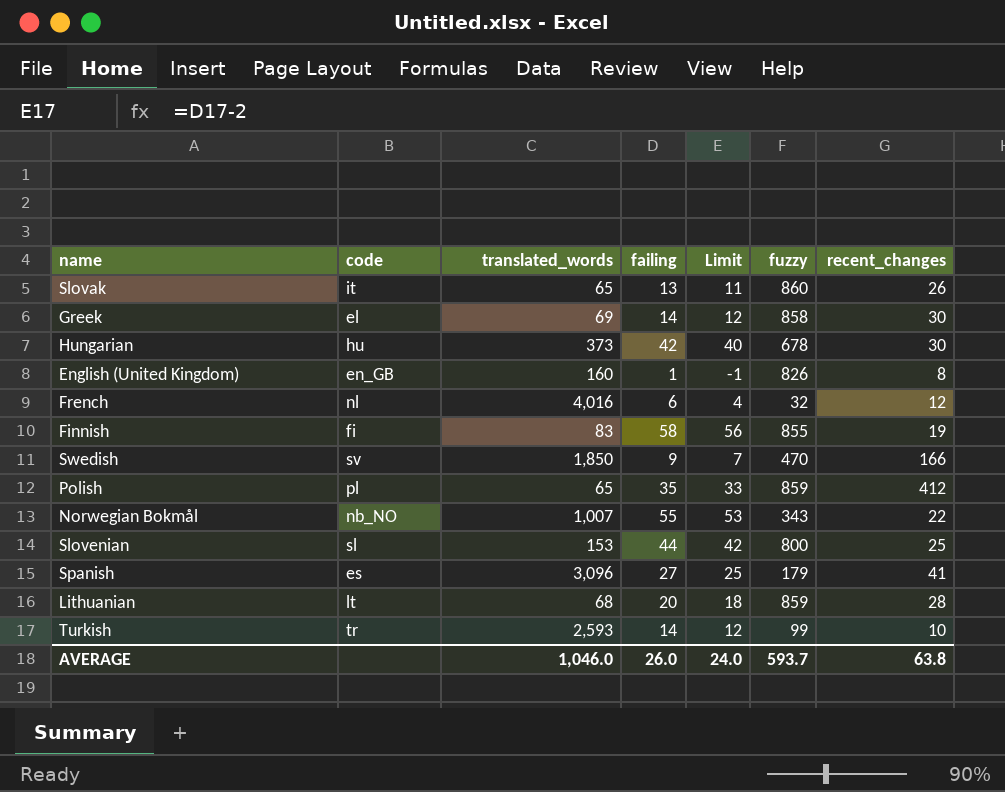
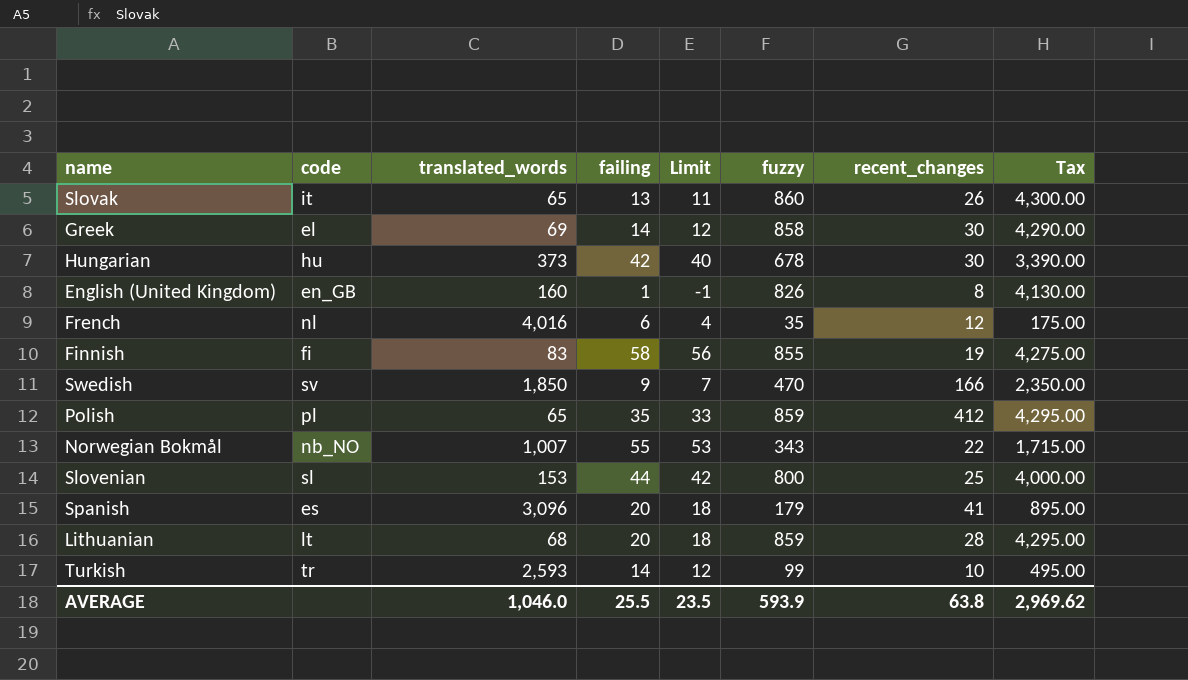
column Tax | formula: none -> [fuzzy] * 5
French | fuzzy: 32 -> 35
Spanish | failing: 27 -> 20
Spanish | Limit: 25 -> 18
AVERAGE | failing: 26.0 -> 25.5
AVERAGE | Limit: 24.0 -> 23.5
AVERAGE | fuzzy: 593.7 -> 593.9

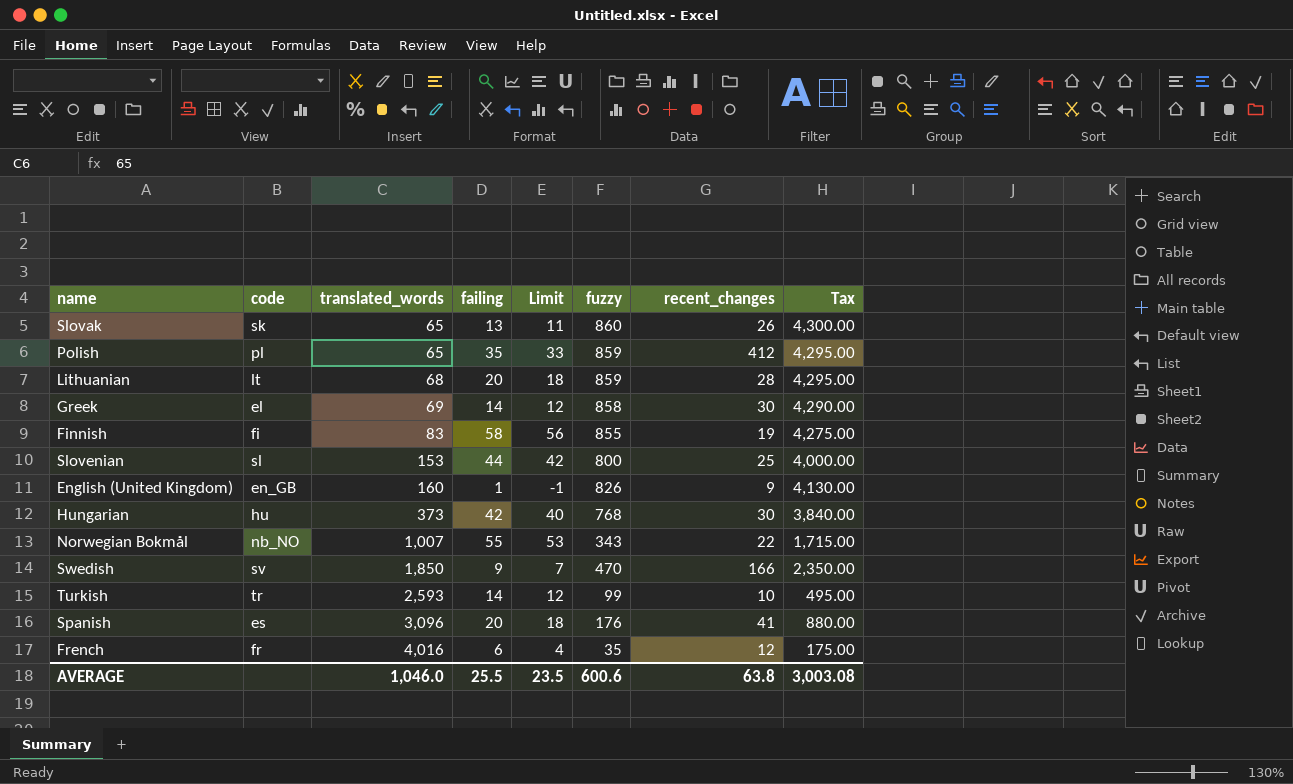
row order: none -> translated_words ascending
Slovak | code: it -> sk
English (United Kingdom) | recent_changes: 8 -> 9
Hungarian | fuzzy: 678 -> 768
Hungarian | Tax: 3,390.00 -> 3,840.00
Spanish | fuzzy: 179 -> 176
Spanish | Tax: 895.00 -> 880.00
French | code: nl -> fr
AVERAGE | fuzzy: 593.9 -> 600.6
AVERAGE | Tax: 2,969.62 -> 3,003.08

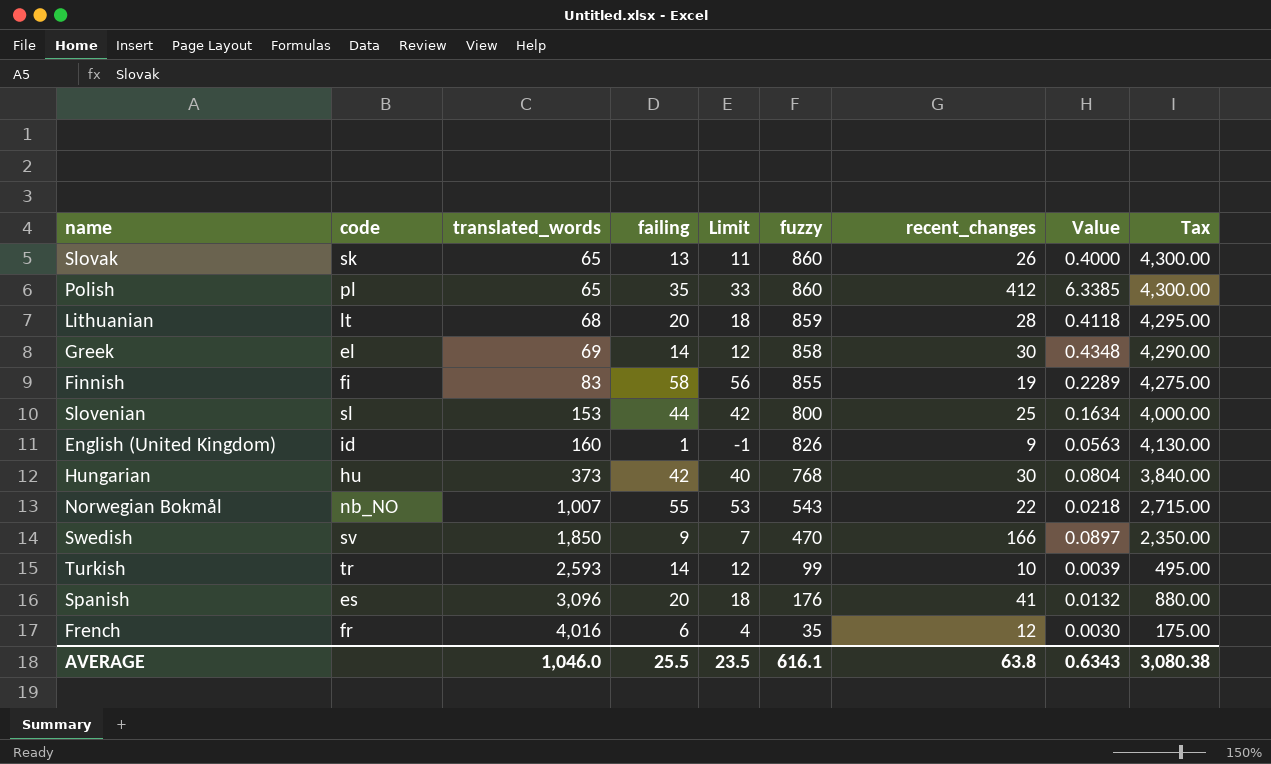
column Value | formula: none -> [recent_changes] / [translated_words]
Polish | fuzzy: 859 -> 860
Polish | Tax: 4,295.00 -> 4,300.00
English (United Kingdom) | code: en_GB -> id
Norwegian Bokmål | fuzzy: 343 -> 543
Norwegian Bokmål | Tax: 1,715.00 -> 2,715.00
AVERAGE | fuzzy: 600.6 -> 616.1
AVERAGE | Tax: 3,003.08 -> 3,080.38

